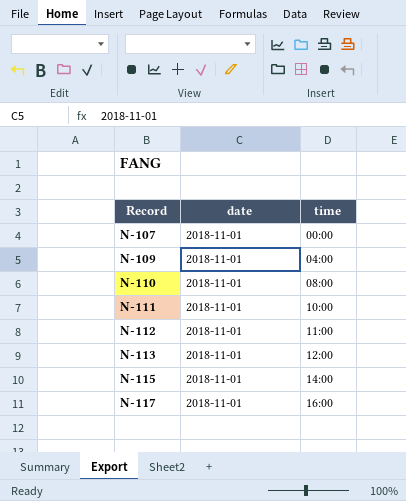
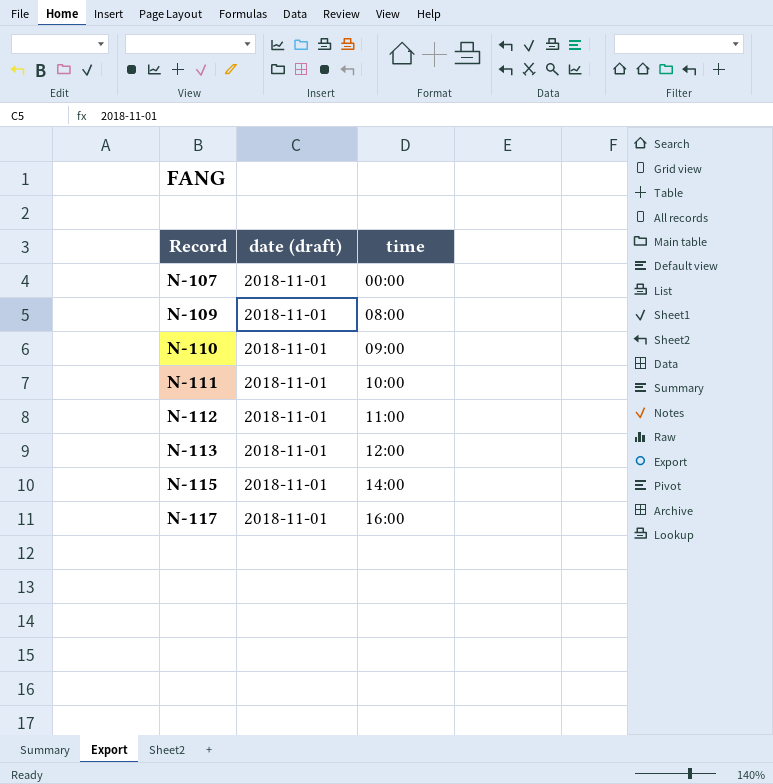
column name: date -> date (draft)
N-109 | time: 04:00 -> 08:00
N-110 | time: 08:00 -> 09:00

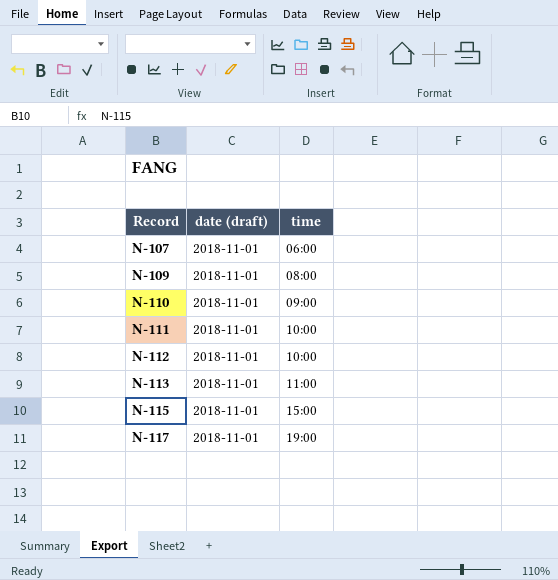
N-107 | time: 00:00 -> 06:00
N-112 | time: 11:00 -> 10:00
N-113 | time: 12:00 -> 11:00
N-115 | time: 14:00 -> 15:00
N-117 | time: 16:00 -> 19:00

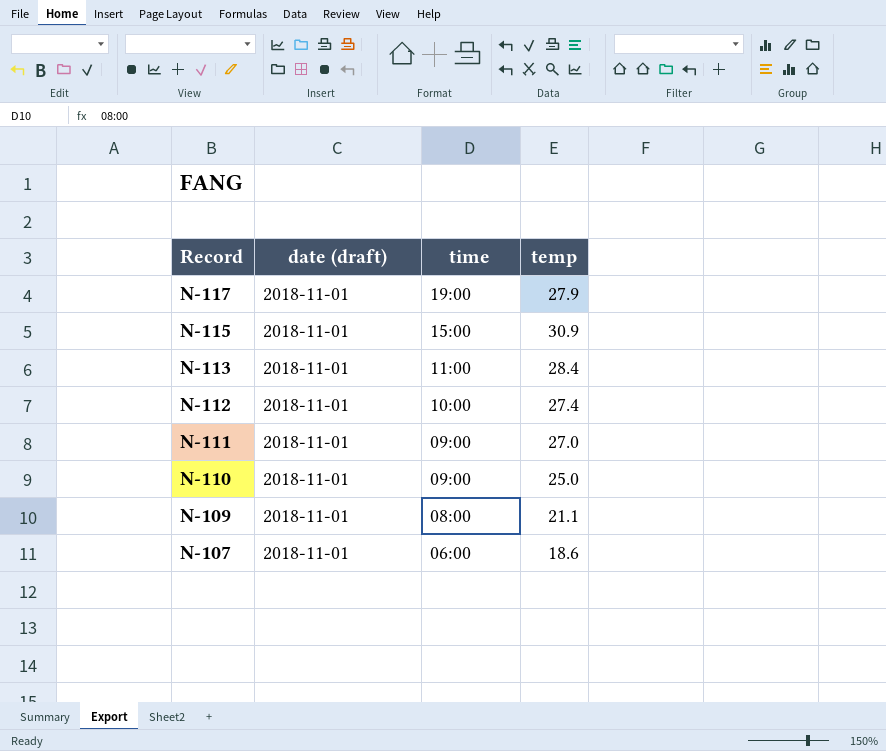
row order: Record ascending -> Record descending
column temp | position: none -> 4
N-111 | time: 10:00 -> 09:00

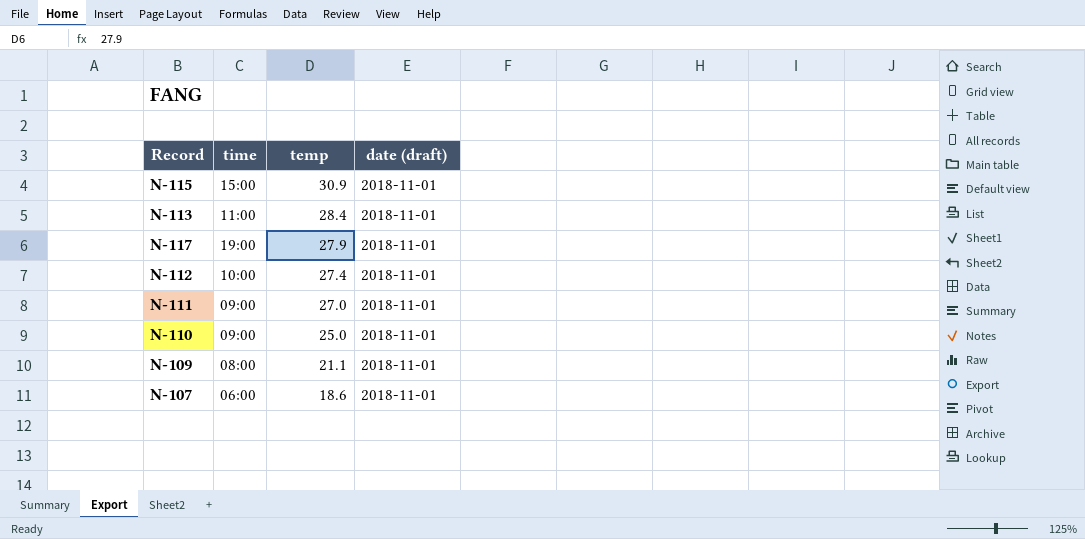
row order: Record descending -> temp descending
column date (draft) | position: 2 -> 4

